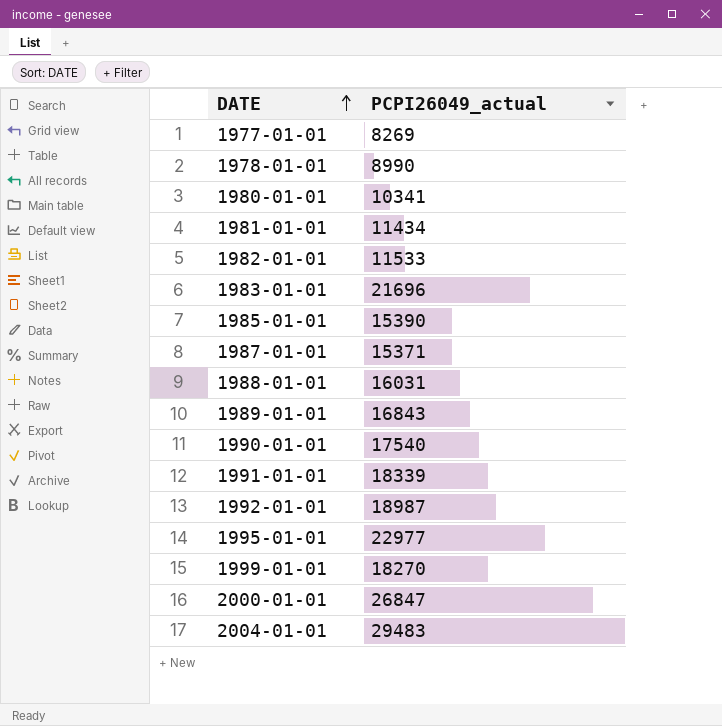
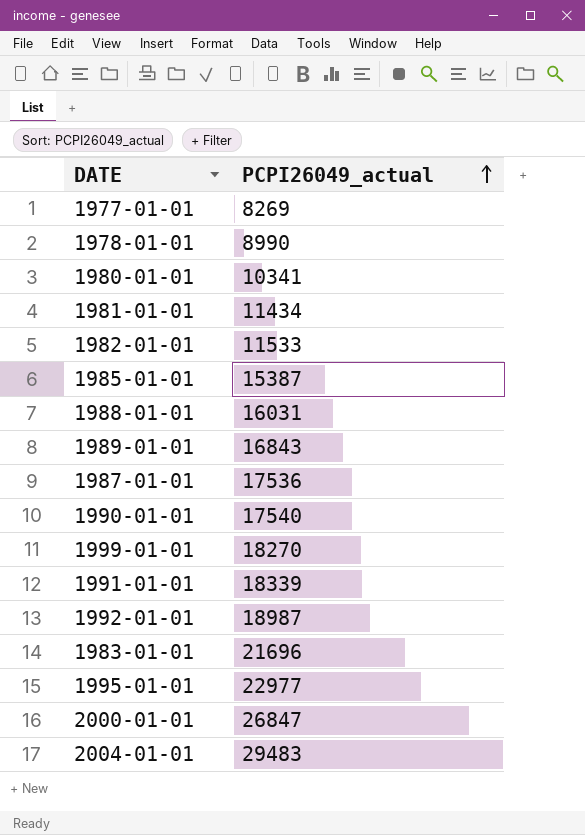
row order: DATE ascending -> PCPI26049_actual ascending
1985-01-01 | PCPI26049_actual: 15390 -> 15387
1987-01-01 | PCPI26049_actual: 15371 -> 17536

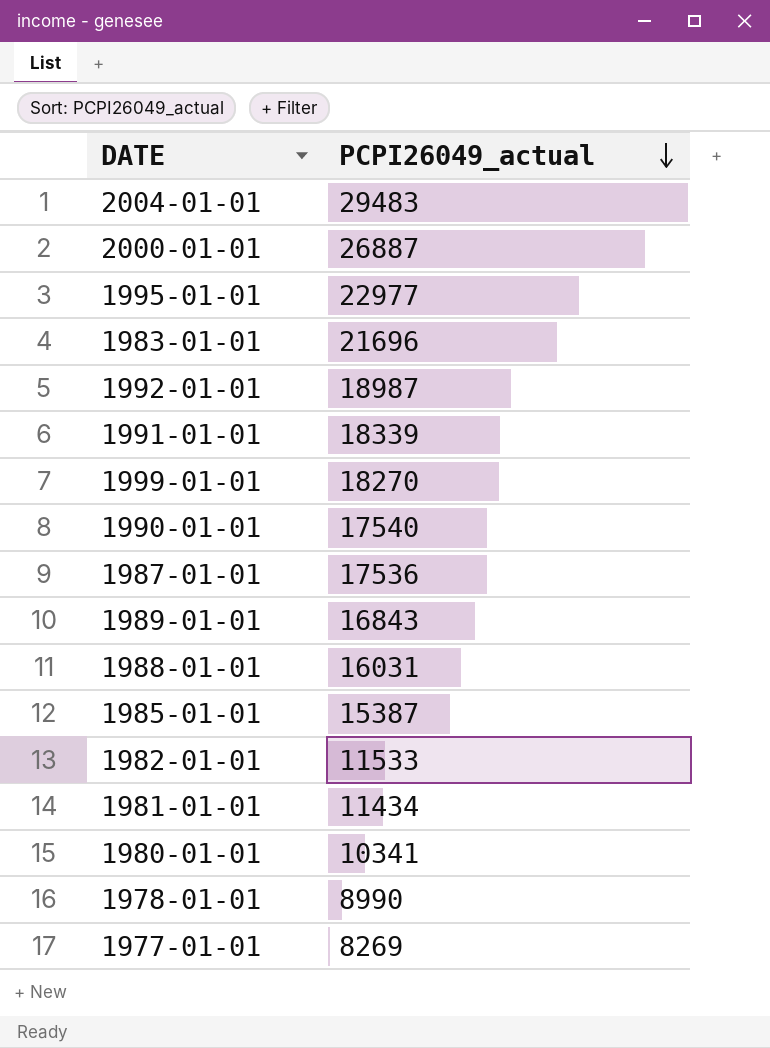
row order: PCPI26049_actual ascending -> PCPI26049_actual descending
2000-01-01 | PCPI26049_actual: 26847 -> 26887

